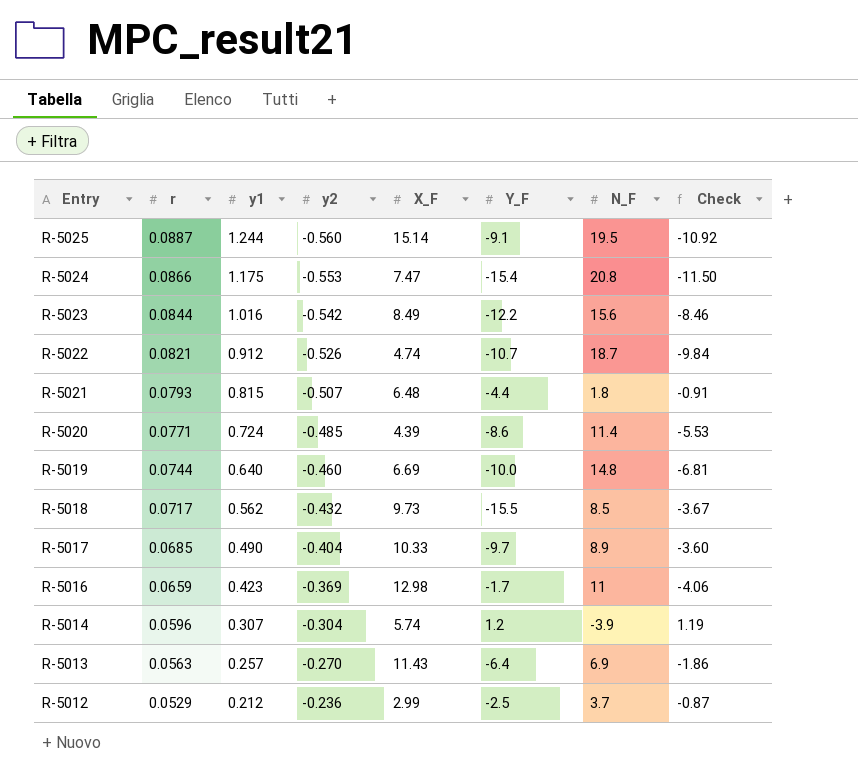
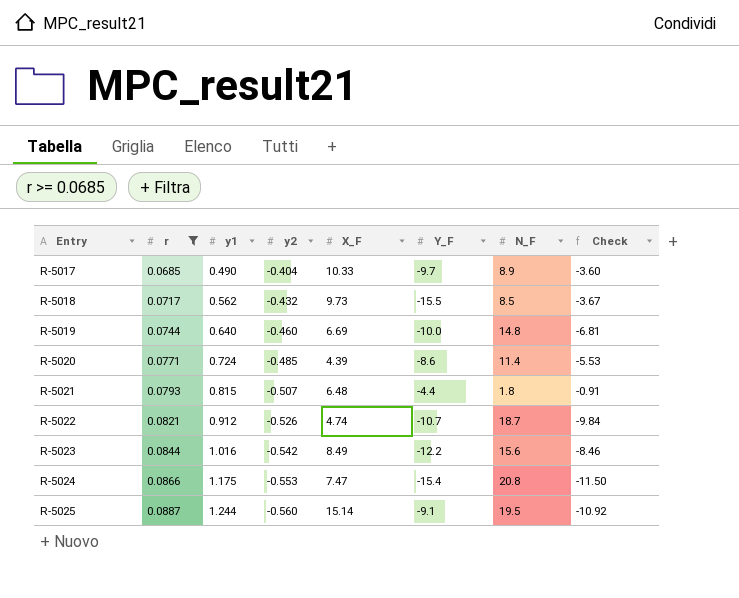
filter: none -> r >= 0.0685
row order: Entry descending -> Entry ascending

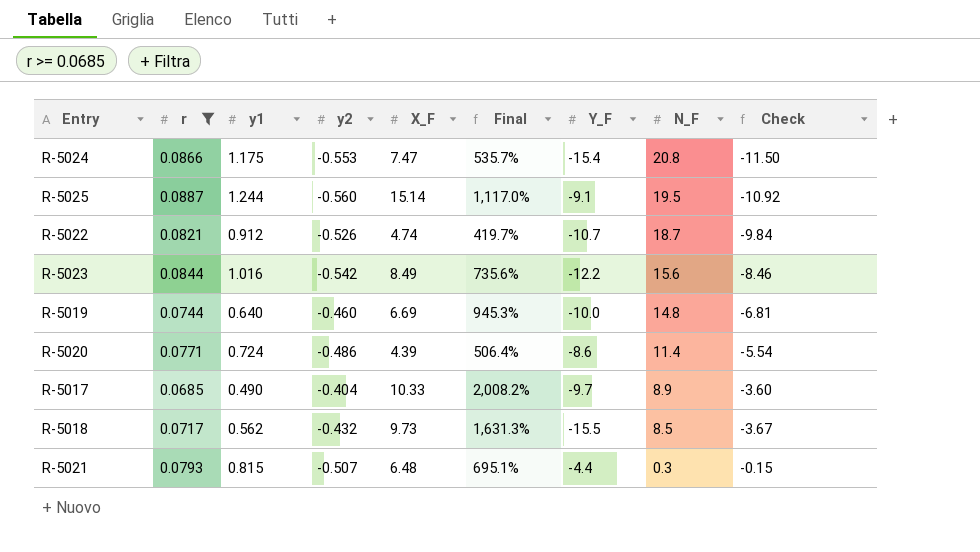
row order: Entry ascending -> N_F descending
column Final | formula: none -> ([X_F] - [y1]) / [y1]
R-5020 | y2: -0.485 -> -0.486
R-5020 | Check: -5.53 -> -5.54
R-5021 | N_F: 1.8 -> 0.3
R-5021 | Check: -0.91 -> -0.15

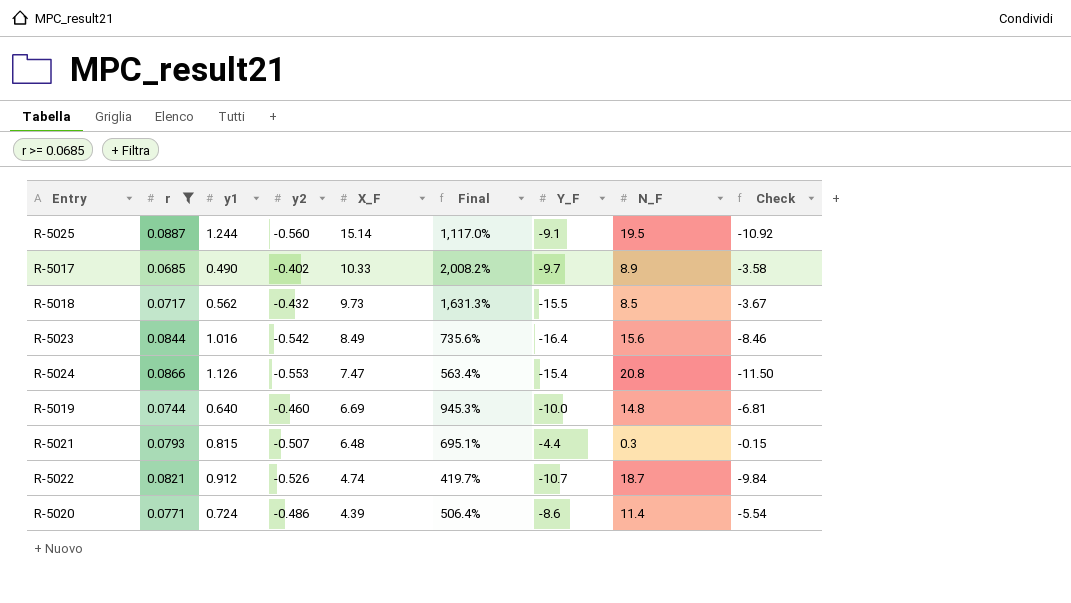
row order: N_F descending -> X_F descending
R-5017 | y2: -0.404 -> -0.402
R-5017 | Check: -3.60 -> -3.58
R-5023 | Y_F: -12.2 -> -16.4
R-5024 | y1: 1.175 -> 1.126
R-5024 | Final: 535.7% -> 563.4%

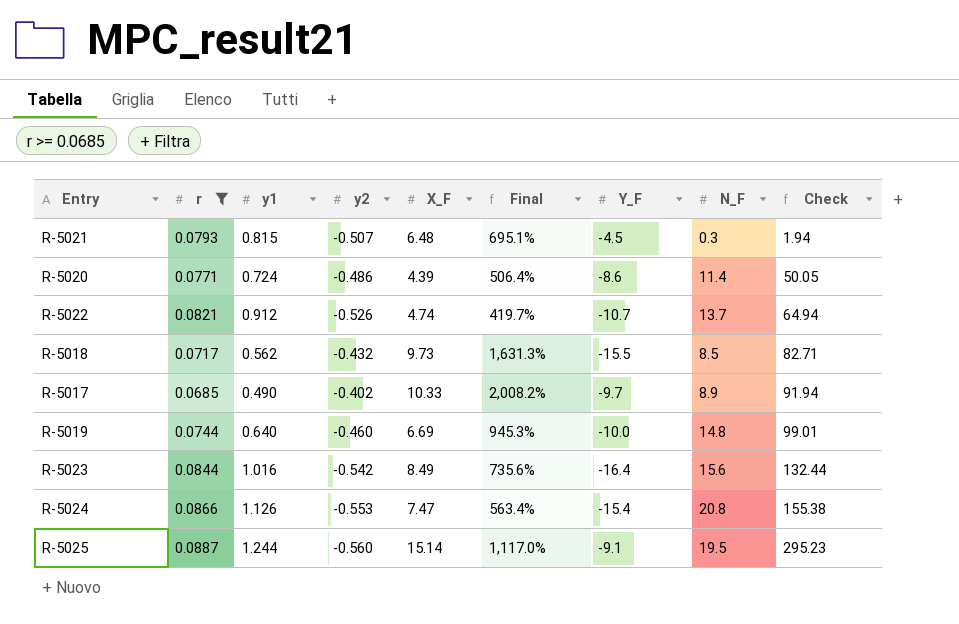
row order: X_F descending -> Check ascending
column Check | formula: [y2] * [N_F] -> [X_F] * [N_F]
R-5021 | Y_F: -4.4 -> -4.5
R-5022 | N_F: 18.7 -> 13.7

